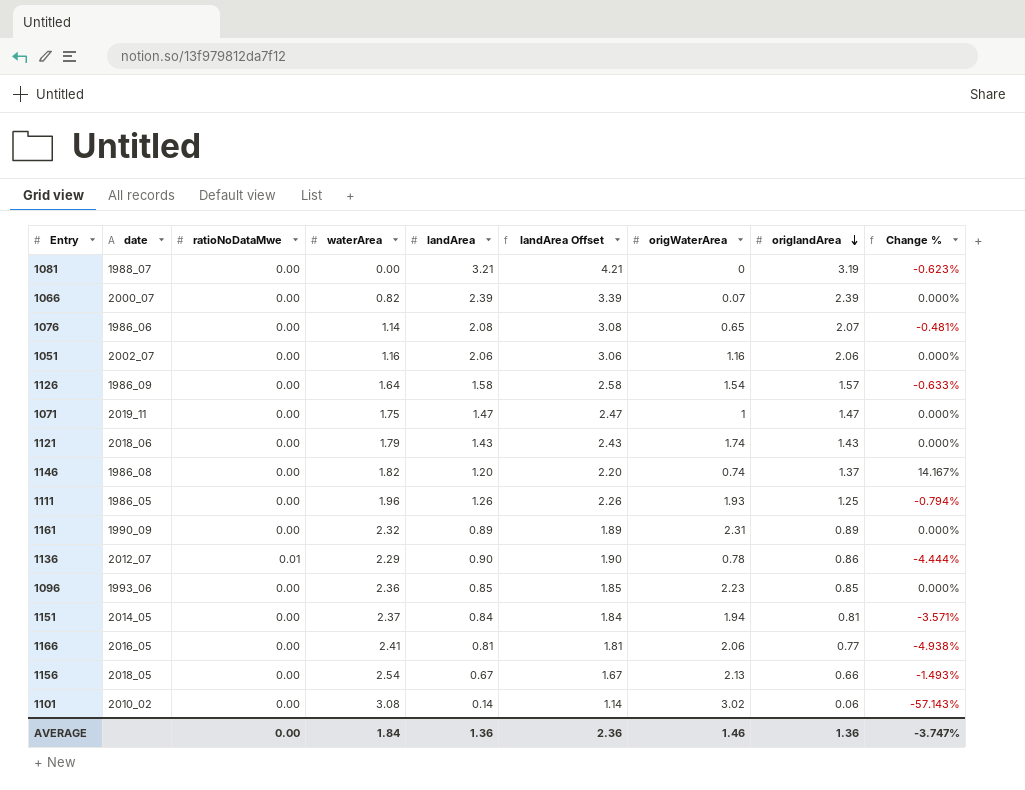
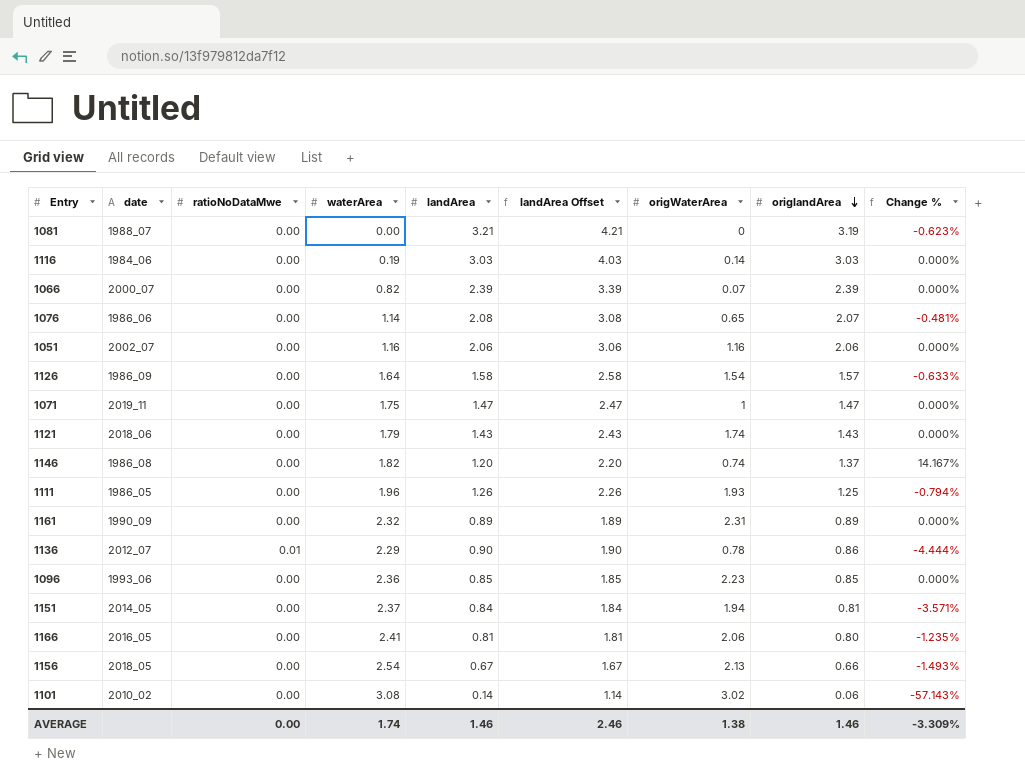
row 1116: none -> 1984_06 | 0.00 | 0.19 | 3.03 | 4.03 | 0.14 | 3.03 | 0.000%
1166 | origlandArea: 0.77 -> 0.80
1166 | Change %: -4.938% -> -1.235%
AVERAGE | waterArea: 1.84 -> 1.74
AVERAGE | landArea: 1.36 -> 1.46
AVERAGE | landArea Offset: 2.36 -> 2.46
AVERAGE | origWaterArea: 1.46 -> 1.38
AVERAGE | origlandArea: 1.36 -> 1.46
AVERAGE | Change %: -3.747% -> -3.309%

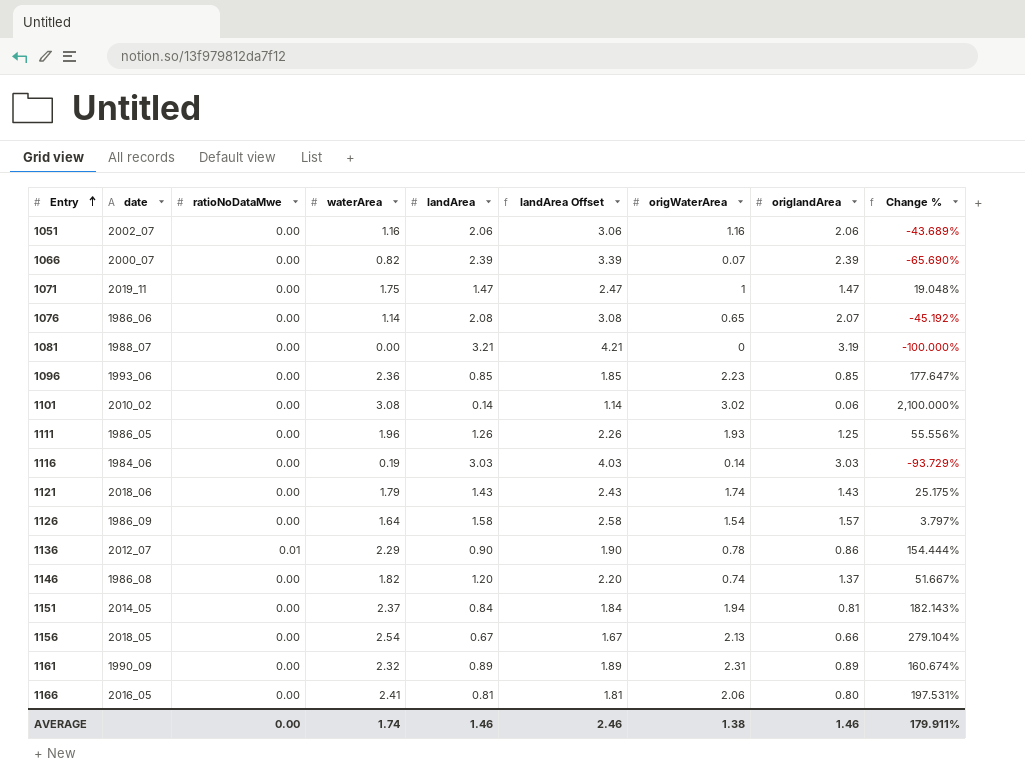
row order: origlandArea descending -> Entry ascending
column Change % | formula: ([origlandArea] - [landArea]) / [landArea] -> ([waterArea] - [landArea]) / [landArea]
AVERAGE | Change %: -3.309% -> 179.911%

